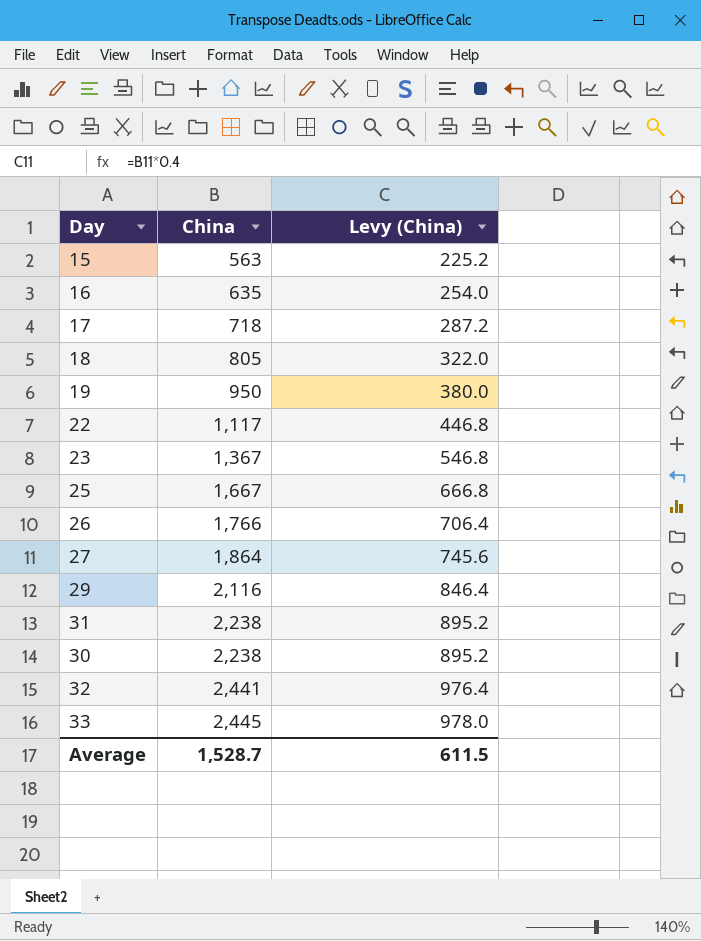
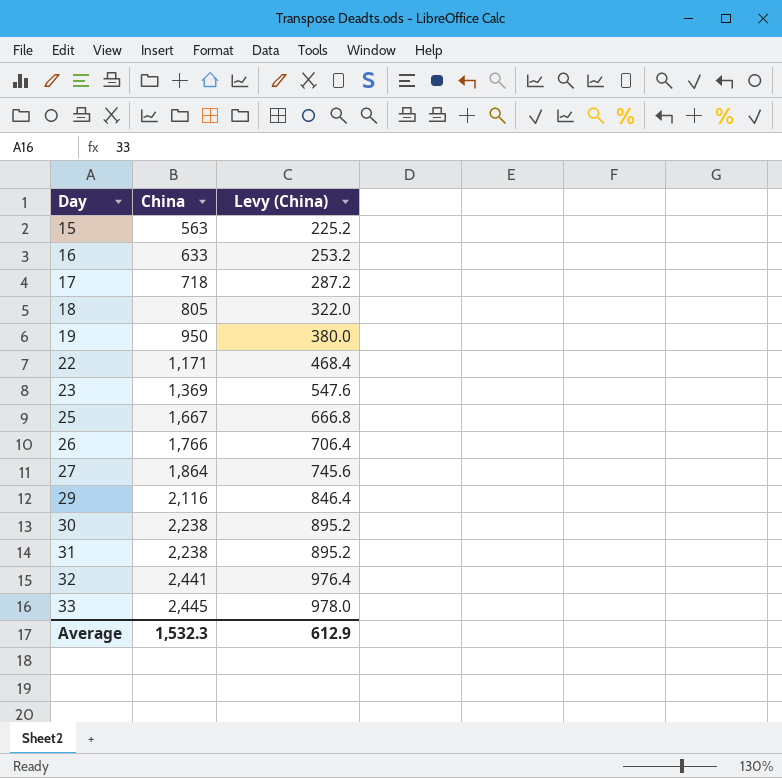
row order: China ascending -> Day ascending
16 | China: 635 -> 633
16 | Levy (China): 254.0 -> 253.2
22 | China: 1,117 -> 1,171
22 | Levy (China): 446.8 -> 468.4
23 | China: 1,367 -> 1,369
23 | Levy (China): 546.8 -> 547.6
Average | China: 1,528.7 -> 1,532.3
Average | Levy (China): 611.5 -> 612.9

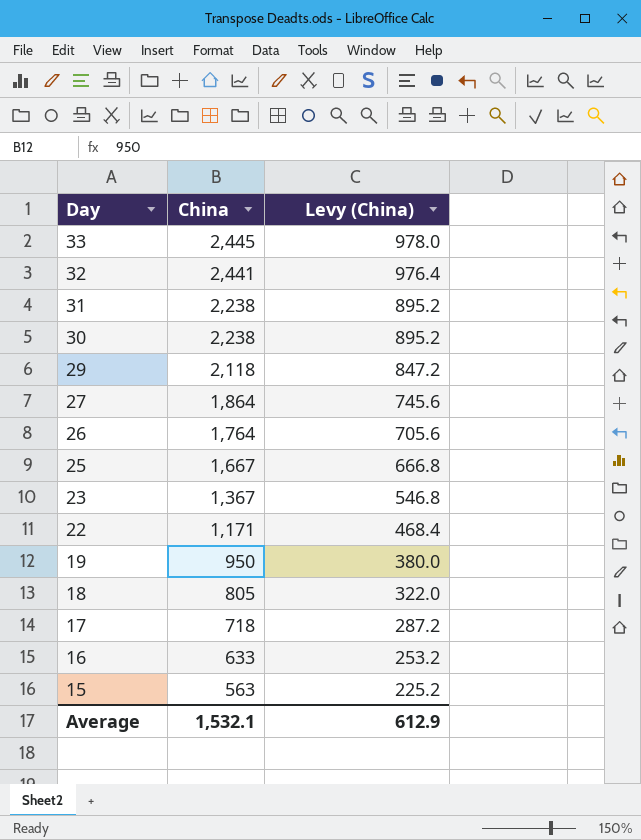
row order: Day ascending -> Day descending
29 | China: 2,116 -> 2,118
29 | Levy (China): 846.4 -> 847.2
26 | China: 1,766 -> 1,764
26 | Levy (China): 706.4 -> 705.6
23 | China: 1,369 -> 1,367
23 | Levy (China): 547.6 -> 546.8
Average | China: 1,532.3 -> 1,532.1

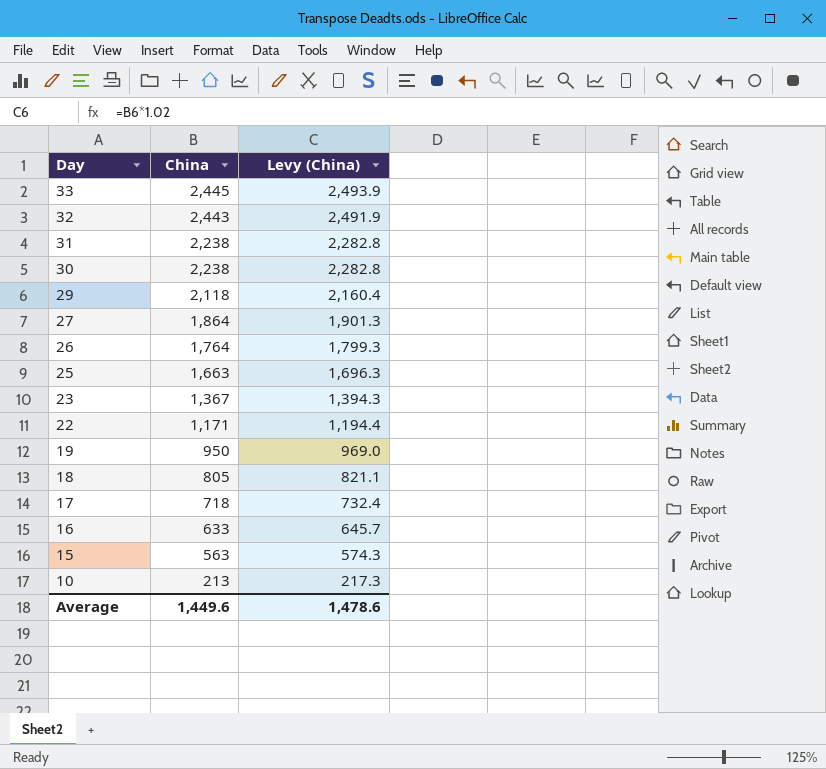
column Levy (China) | formula: [China] * 0.4 -> [China] * 1.02
32 | China: 2,441 -> 2,443
25 | China: 1,667 -> 1,663
row 10: none -> 213 | 217.3
Average | China: 1,532.1 -> 1,449.6
Average | Levy (China): 612.9 -> 1,478.6

